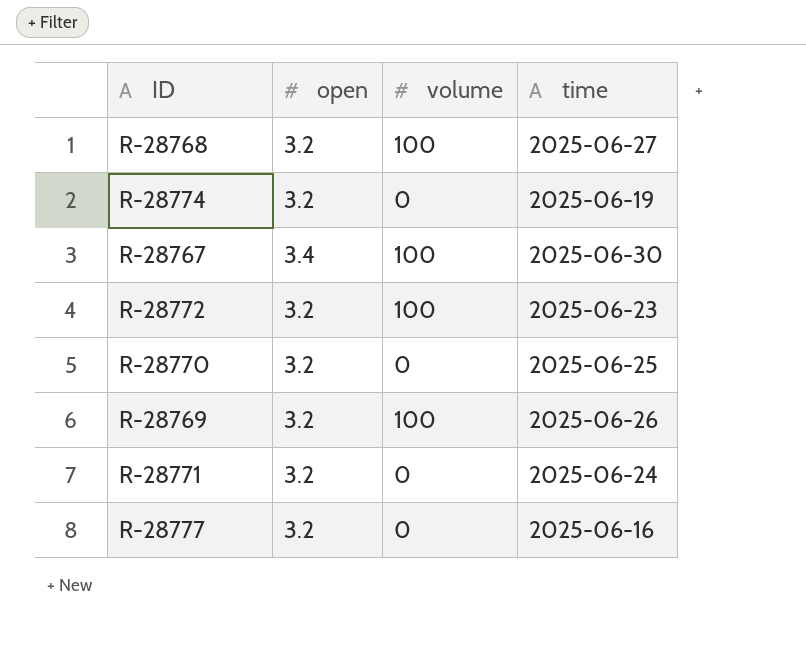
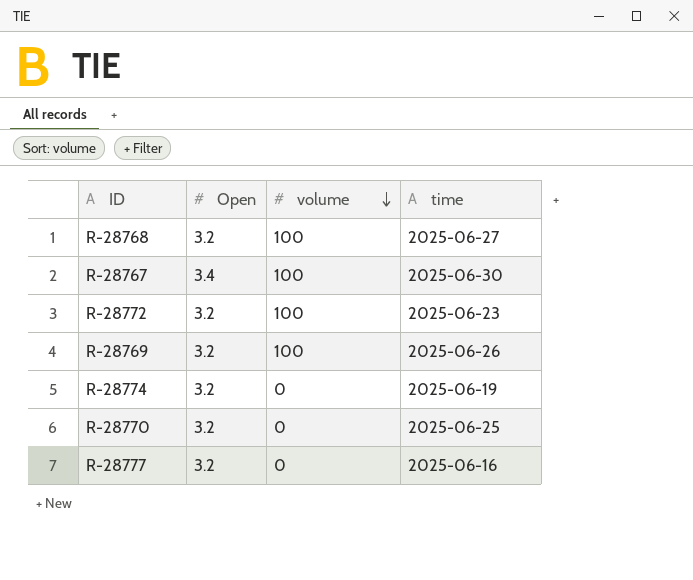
row order: none -> volume descending
column name: open -> Open
row R-28771: 3.2 | 0 | 2025-06-24 -> none

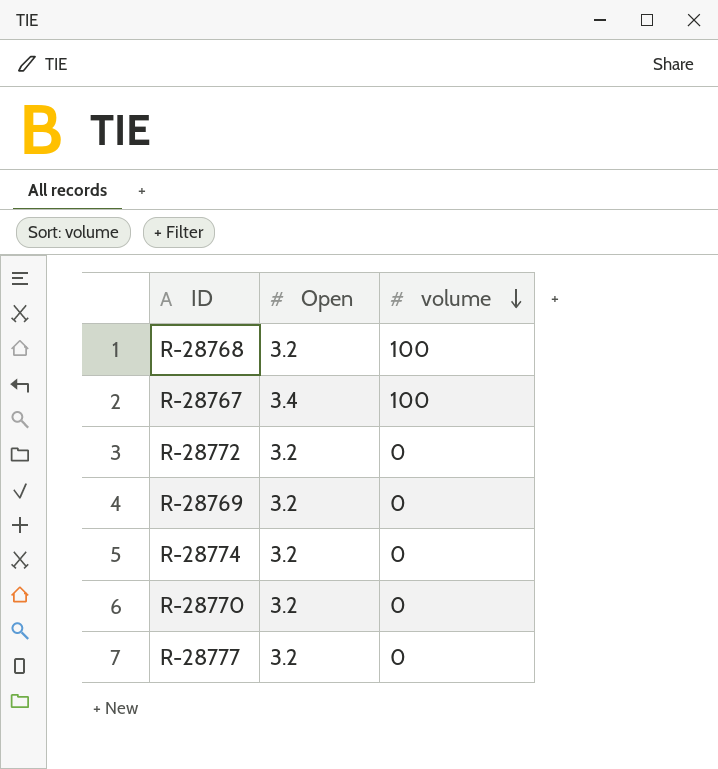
column time | position: 4 -> none
R-28772 | volume: 100 -> 0
R-28769 | volume: 100 -> 0

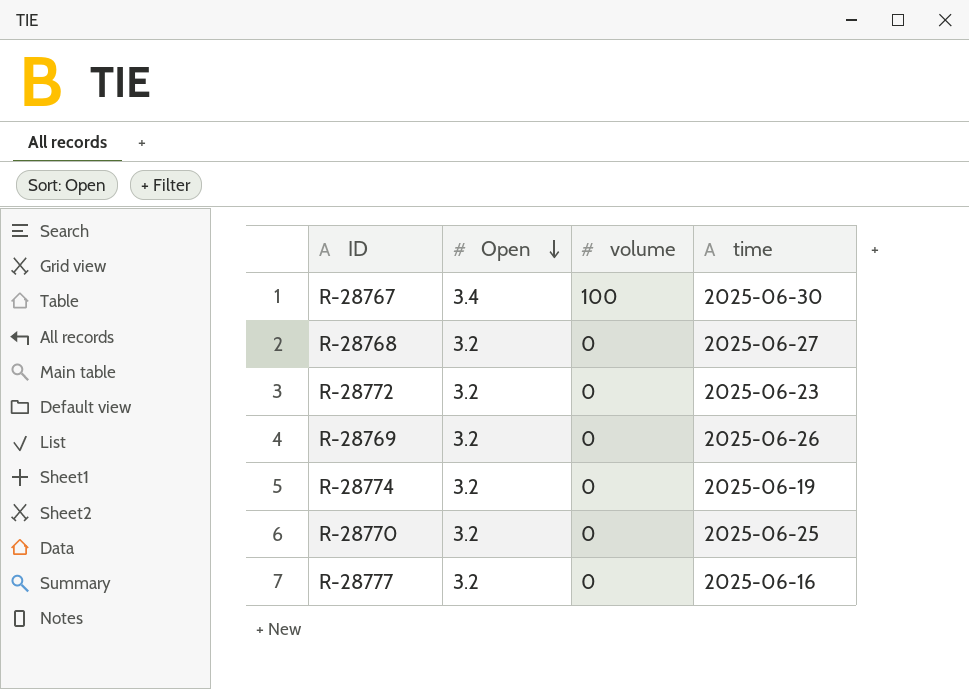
row order: volume descending -> Open descending
column time | position: none -> 4
R-28768 | volume: 100 -> 0

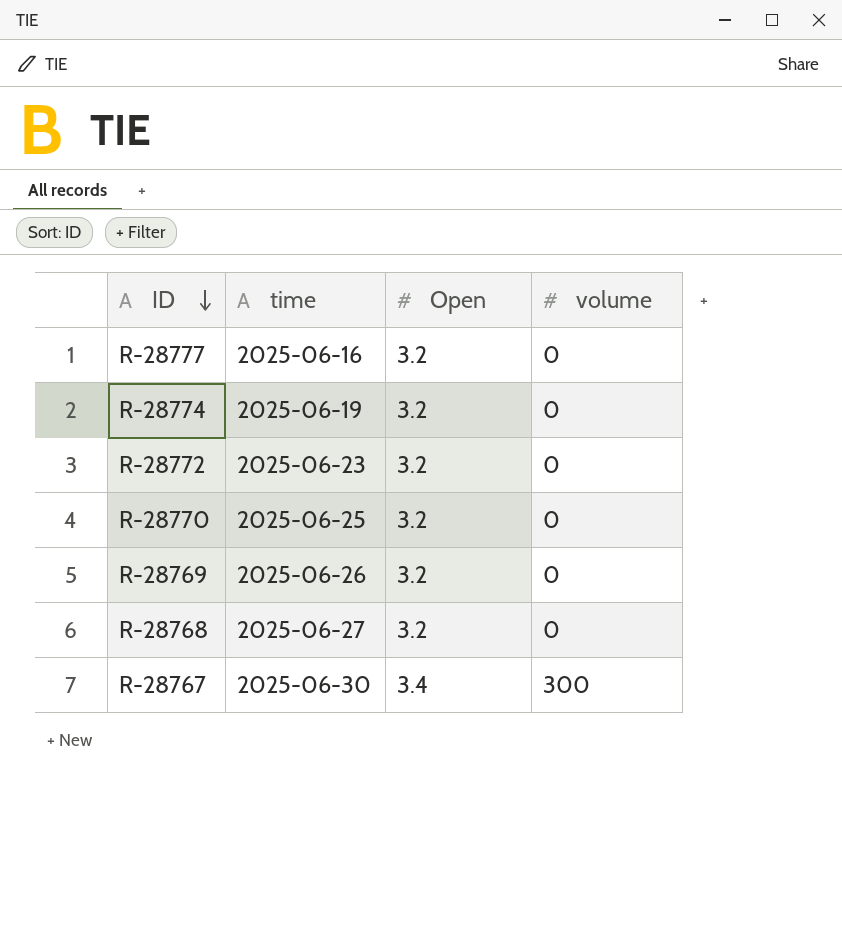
row order: Open descending -> ID descending
column time | position: 4 -> 2
R-28767 | volume: 100 -> 300

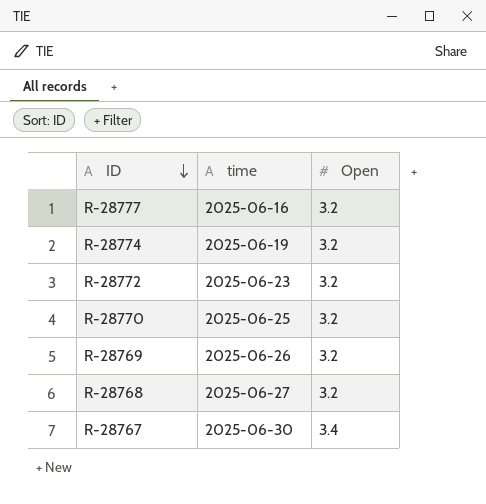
column volume | position: 4 -> none

